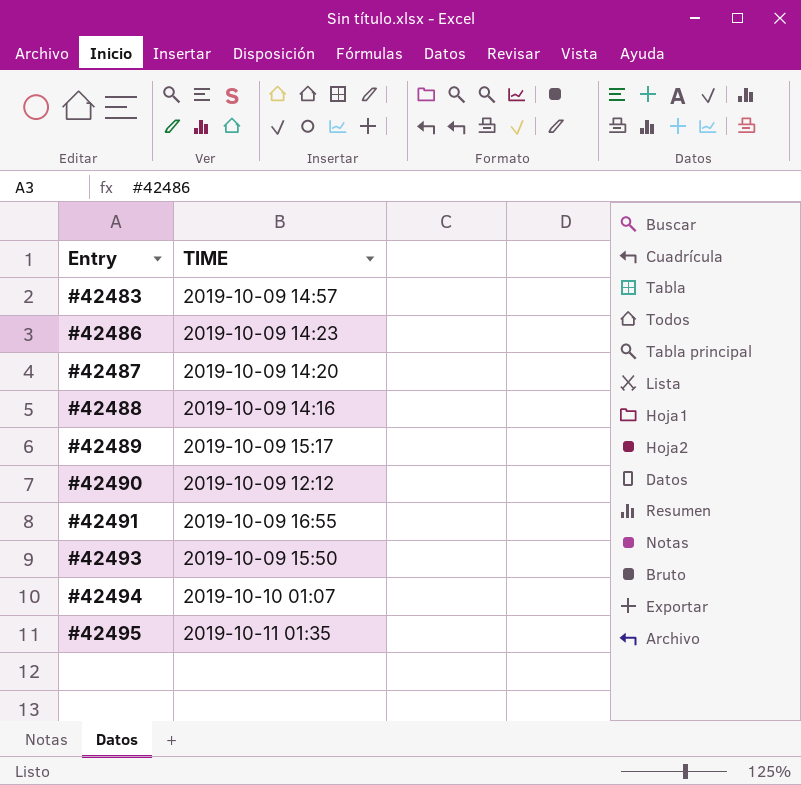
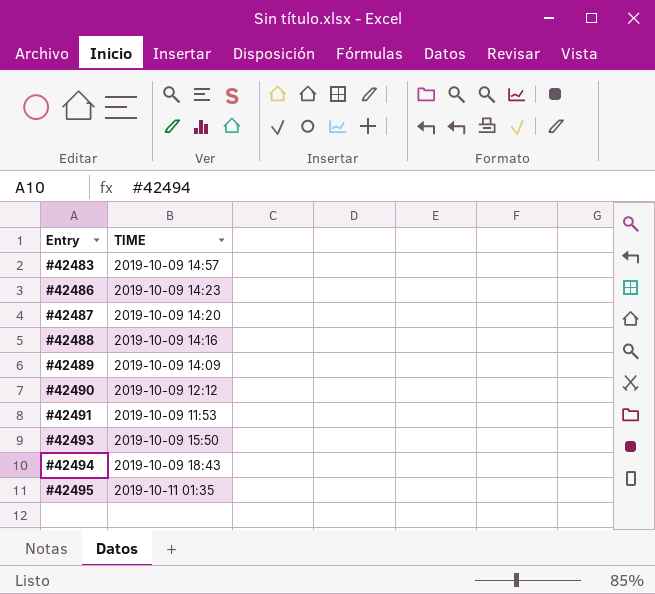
#42489 | TIME: 2019-10-09 15:17 -> 2019-10-09 14:09
#42491 | TIME: 2019-10-09 16:55 -> 2019-10-09 11:53
#42494 | TIME: 2019-10-10 01:07 -> 2019-10-09 18:43

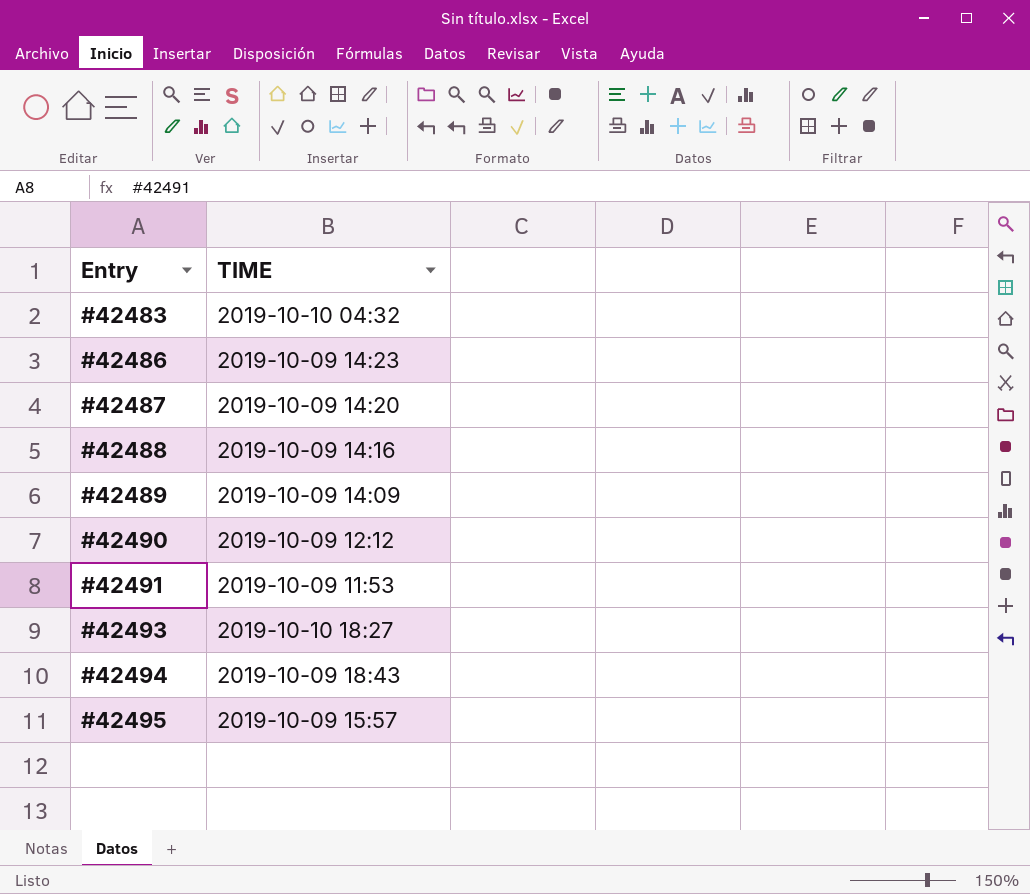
#42483 | TIME: 2019-10-09 14:57 -> 2019-10-10 04:32
#42493 | TIME: 2019-10-09 15:50 -> 2019-10-10 18:27
#42495 | TIME: 2019-10-11 01:35 -> 2019-10-09 15:57

